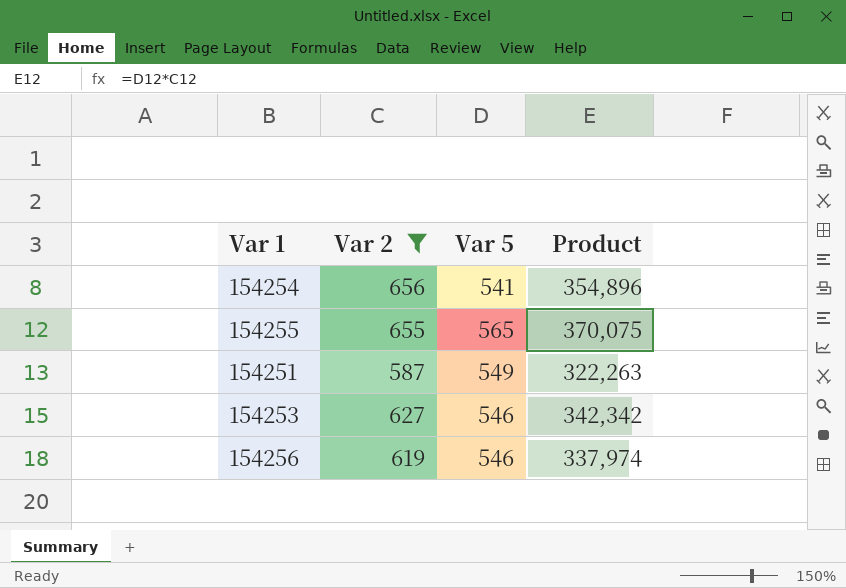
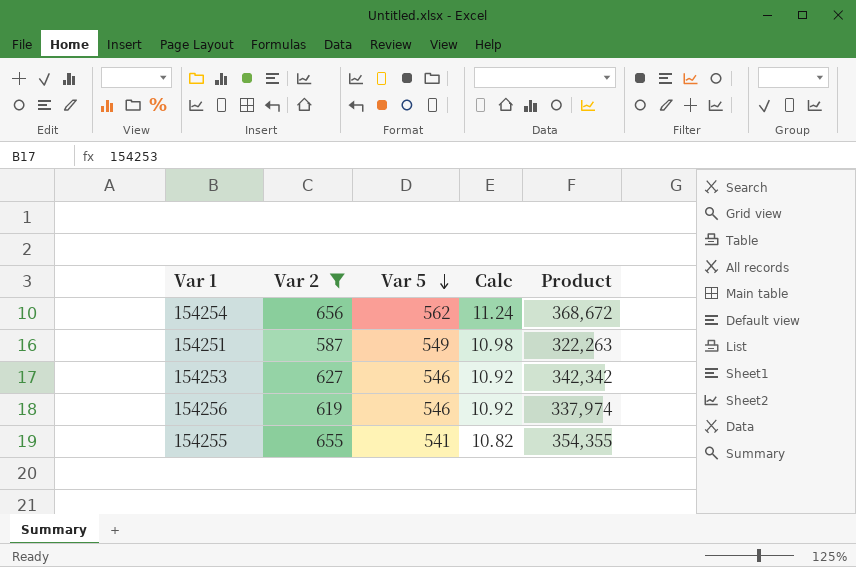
row order: none -> Var 5 descending
column Calc | formula: none -> [Var 5] * 0.02
154254 | Var 5: 541 -> 562
154254 | Product: 354,896 -> 368,672
154255 | Var 5: 565 -> 541
154255 | Product: 370,075 -> 354,355

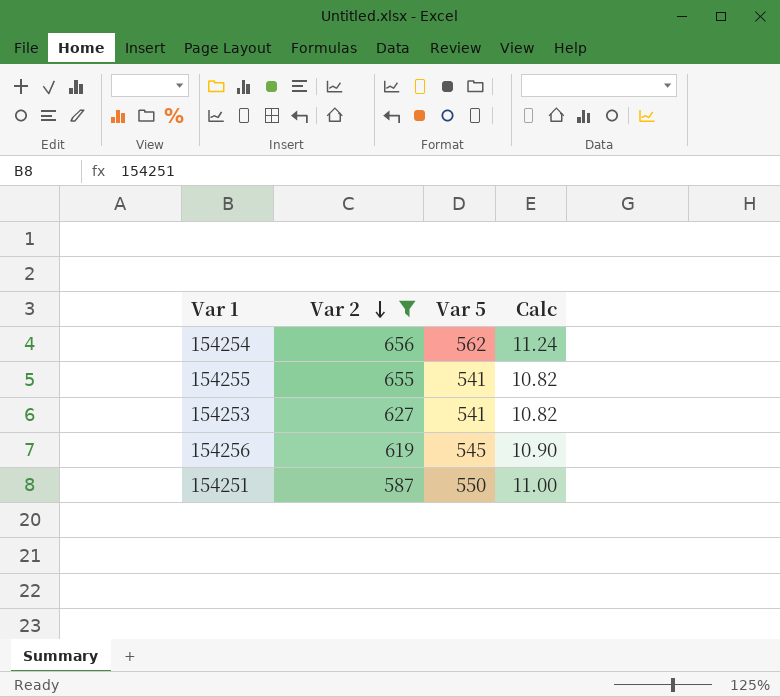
row order: Var 5 descending -> Var 2 descending
column Product | formula: [Var 2] * [Var 5] -> none
154253 | Var 5: 546 -> 541
154253 | Calc: 10.92 -> 10.82
154256 | Var 5: 546 -> 545
154256 | Calc: 10.92 -> 10.90
154251 | Var 5: 549 -> 550
154251 | Calc: 10.98 -> 11.00

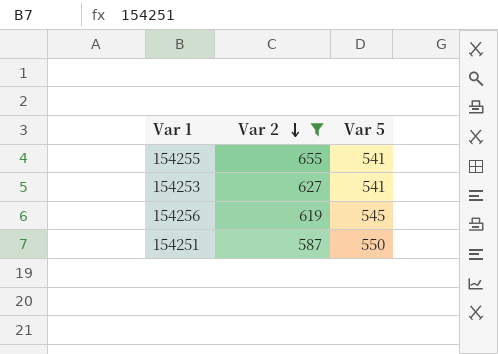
column Calc | formula: [Var 5] * 0.02 -> none
row 154254: 656 | 562 | 11.24 -> none

